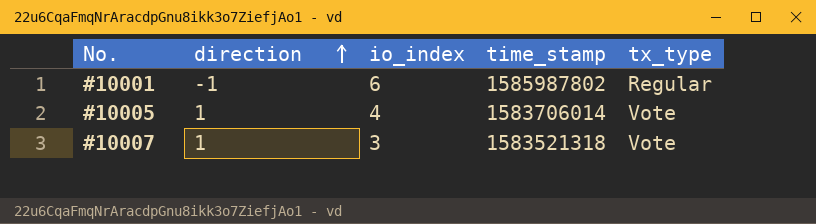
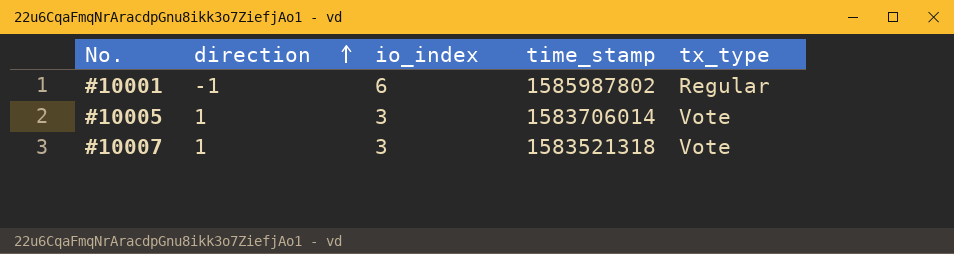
#10005 | io_index: 4 -> 3

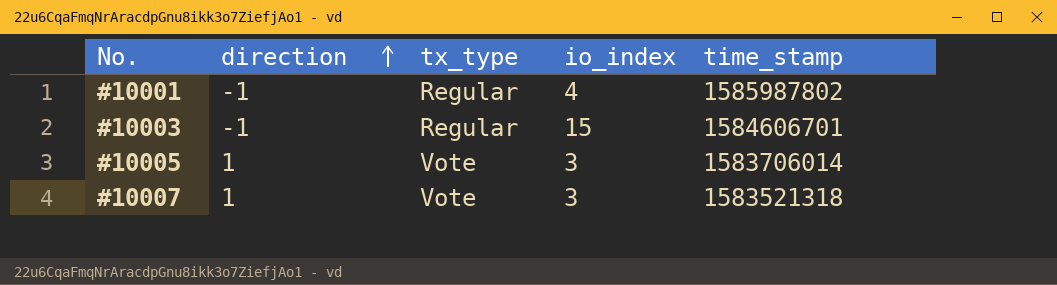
column tx_type | position: 5 -> 3
#10001 | io_index: 6 -> 4
row #10003: none -> -1 | Regular | 15 | 1584606701

